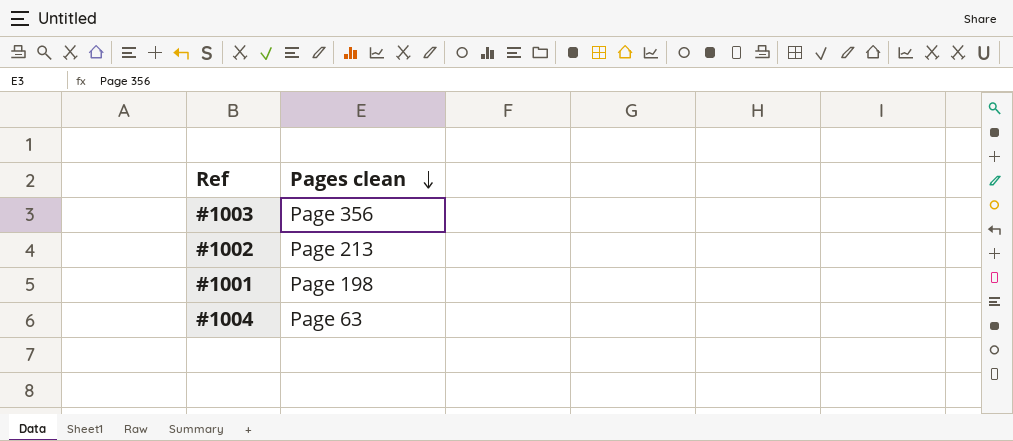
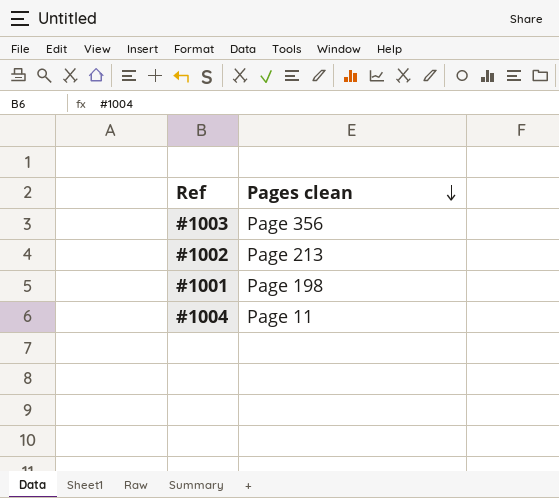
#1004 | Pages clean: Page 63 -> Page 11

